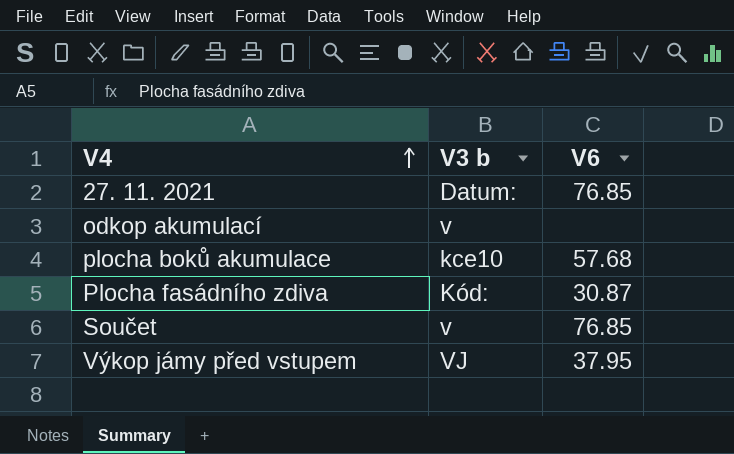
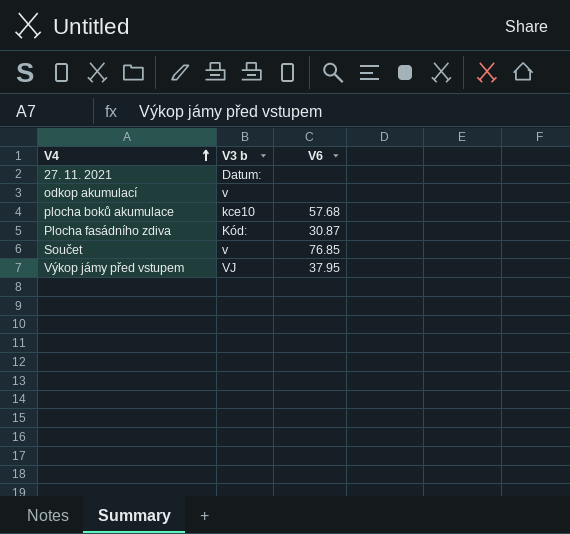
27. 11. 2021 | V6: 76.85 -> none

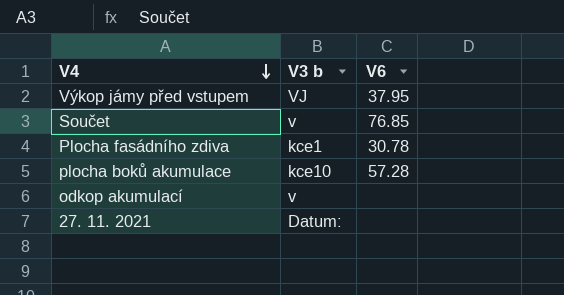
row order: V4 ascending -> V4 descending
Plocha fasádního zdiva | V3 b: Kód: -> kce1
Plocha fasádního zdiva | V6: 30.87 -> 30.78
plocha boků akumulace | V6: 57.68 -> 57.28

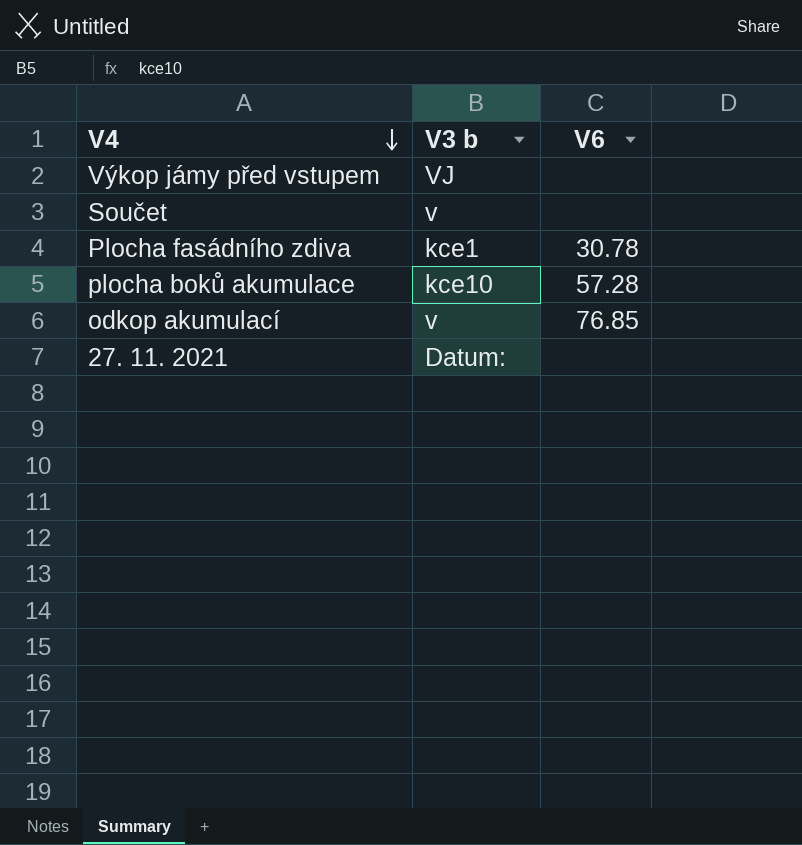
Výkop jámy před vstupem | V6: 37.95 -> none
Součet | V6: 76.85 -> none
odkop akumulací | V6: none -> 76.85

